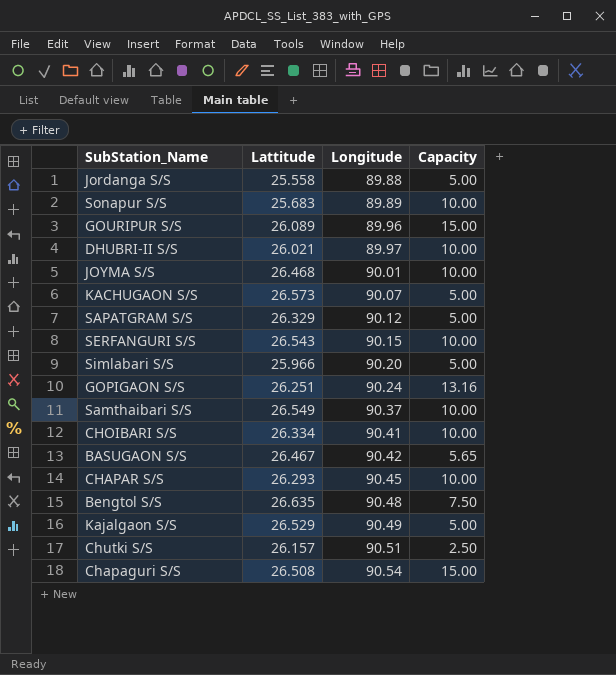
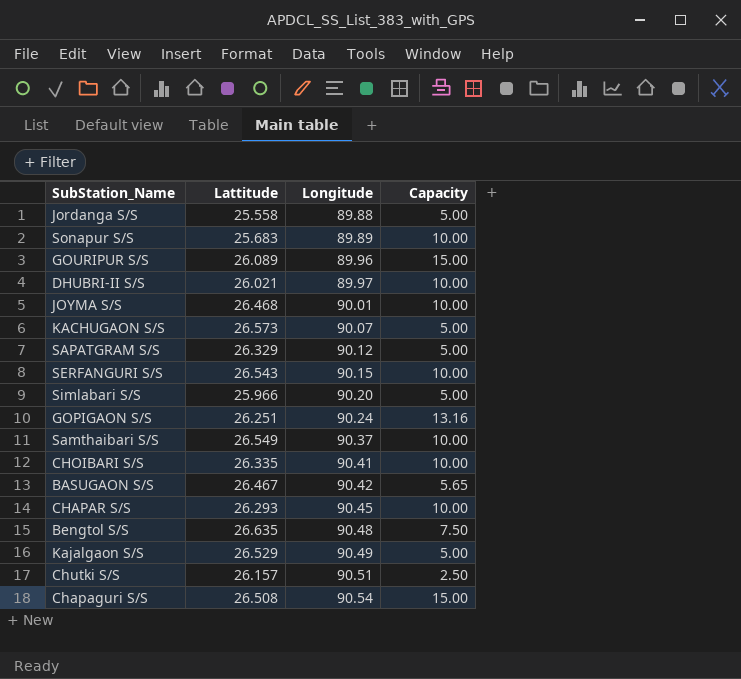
CHOIBARI S/S | Lattitude: 26.334 -> 26.335

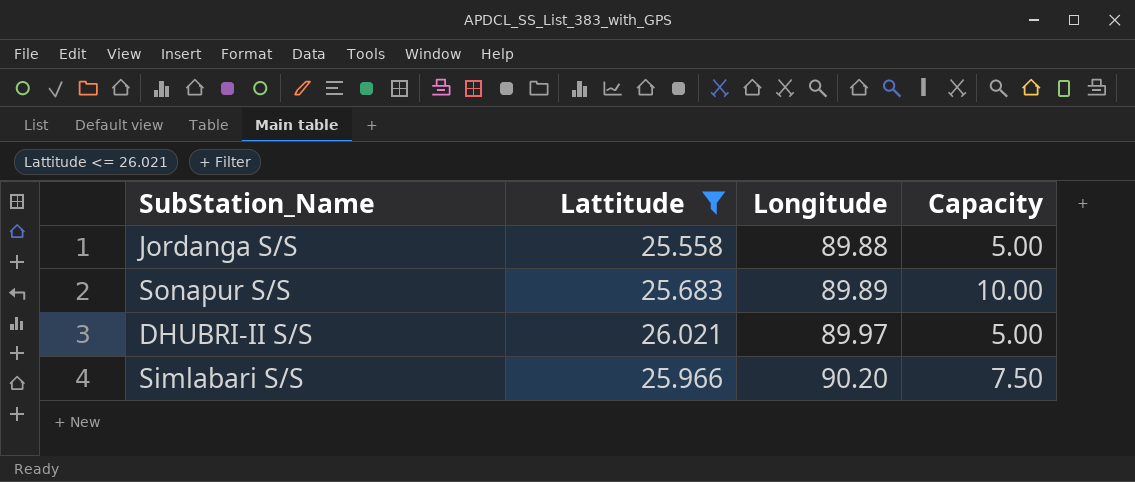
filter: none -> Lattitude <= 26.021
DHUBRI-II S/S | Capacity: 10.00 -> 5.00
Simlabari S/S | Capacity: 5.00 -> 7.50

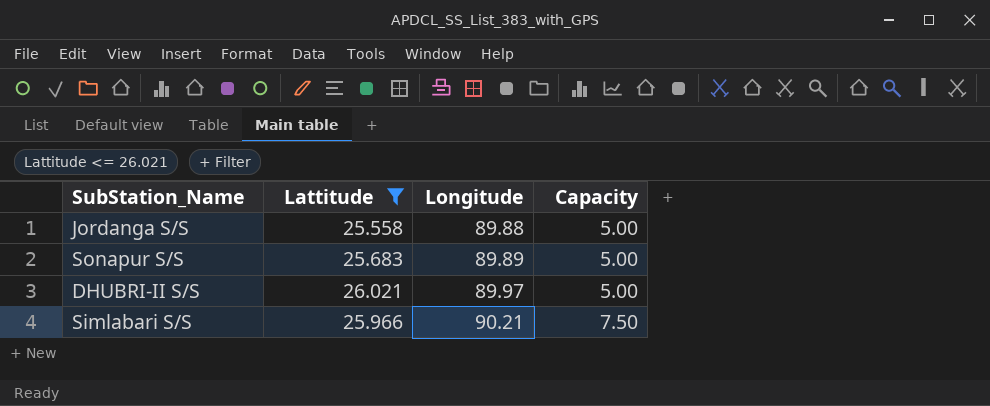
Sonapur S/S | Capacity: 10.00 -> 5.00
Simlabari S/S | Longitude: 90.20 -> 90.21

